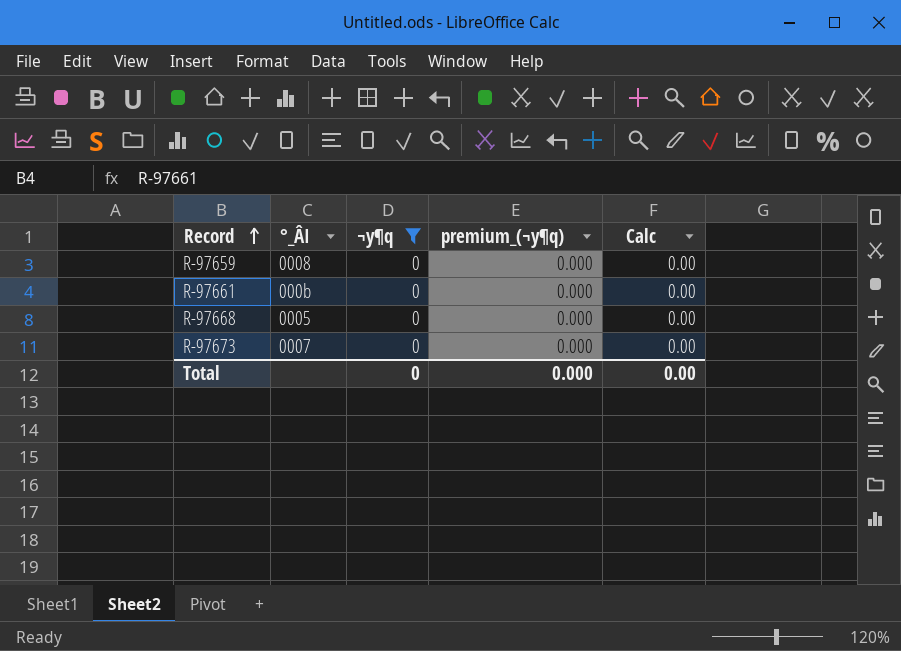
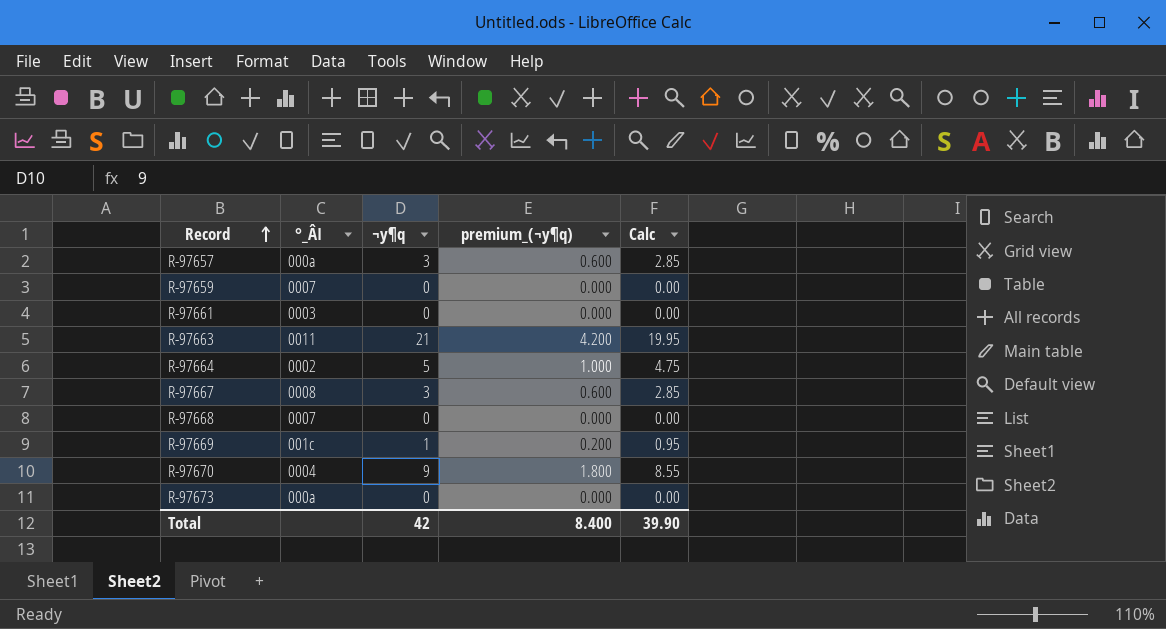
filter: ¬y¶q = 0 -> none
R-97659 | °_ÂI: 0008 -> 0007
R-97661 | °_ÂI: 000b -> 0003
R-97668 | °_ÂI: 0005 -> 0007
R-97673 | °_ÂI: 0007 -> 000a
Total | ¬y¶q: 0 -> 42
Total | premium_(¬y¶q): 0.000 -> 8.400
Total | Calc: 0.00 -> 39.90

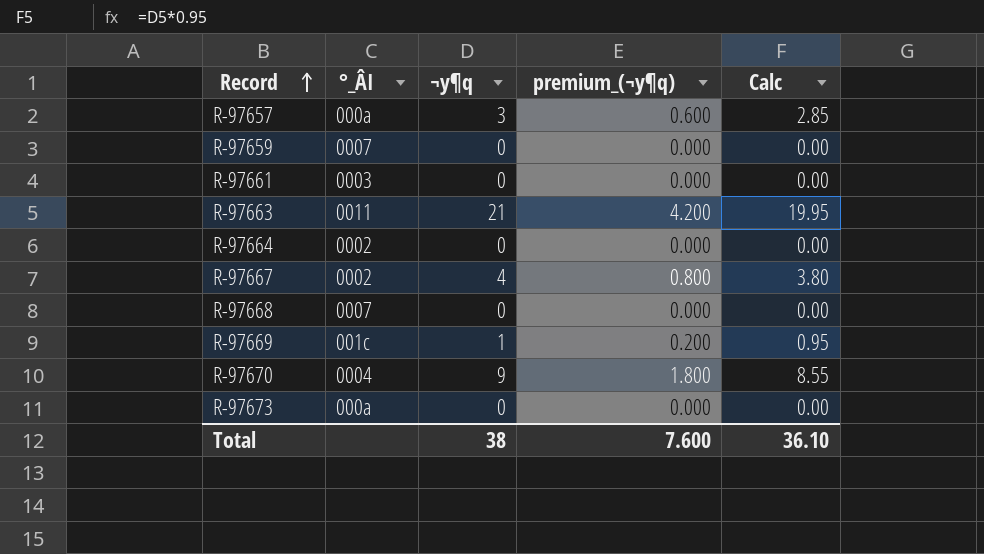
R-97664 | ¬y¶q: 5 -> 0
R-97664 | premium_(¬y¶q): 1.000 -> 0.000
R-97664 | Calc: 4.75 -> 0.00
R-97667 | °_ÂI: 0008 -> 0002
R-97667 | ¬y¶q: 3 -> 4
R-97667 | premium_(¬y¶q): 0.600 -> 0.800
R-97667 | Calc: 2.85 -> 3.80
Total | ¬y¶q: 42 -> 38
Total | premium_(¬y¶q): 8.400 -> 7.600
Total | Calc: 39.90 -> 36.10

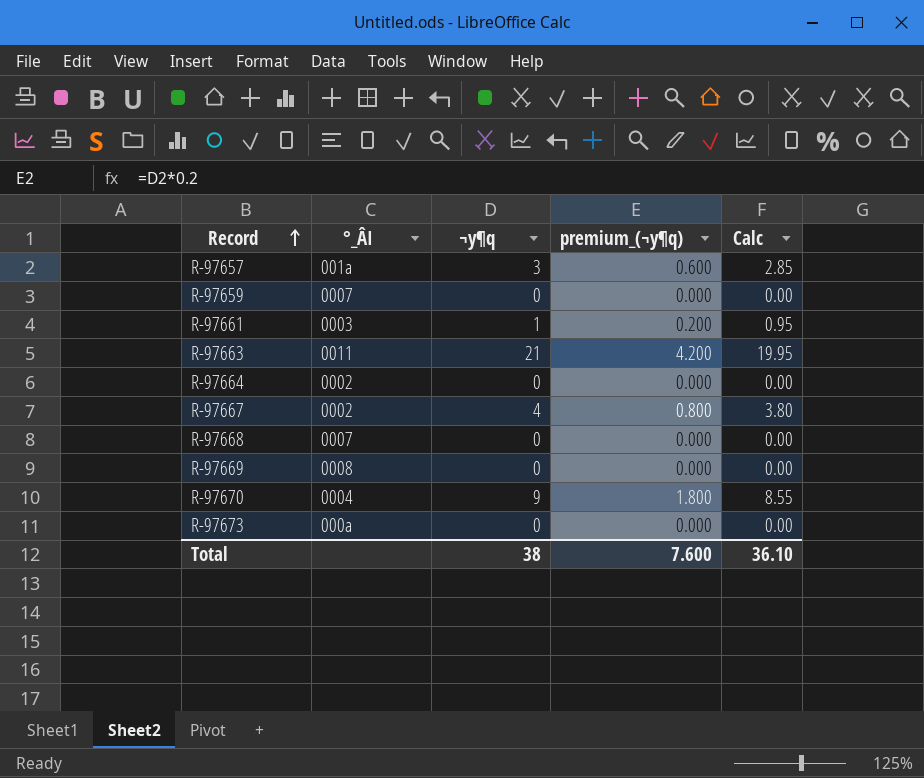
R-97657 | °_ÂI: 000a -> 001a
R-97661 | ¬y¶q: 0 -> 1
R-97661 | premium_(¬y¶q): 0.000 -> 0.200
R-97661 | Calc: 0.00 -> 0.95
R-97669 | °_ÂI: 001c -> 0008
R-97669 | ¬y¶q: 1 -> 0
R-97669 | premium_(¬y¶q): 0.200 -> 0.000
R-97669 | Calc: 0.95 -> 0.00

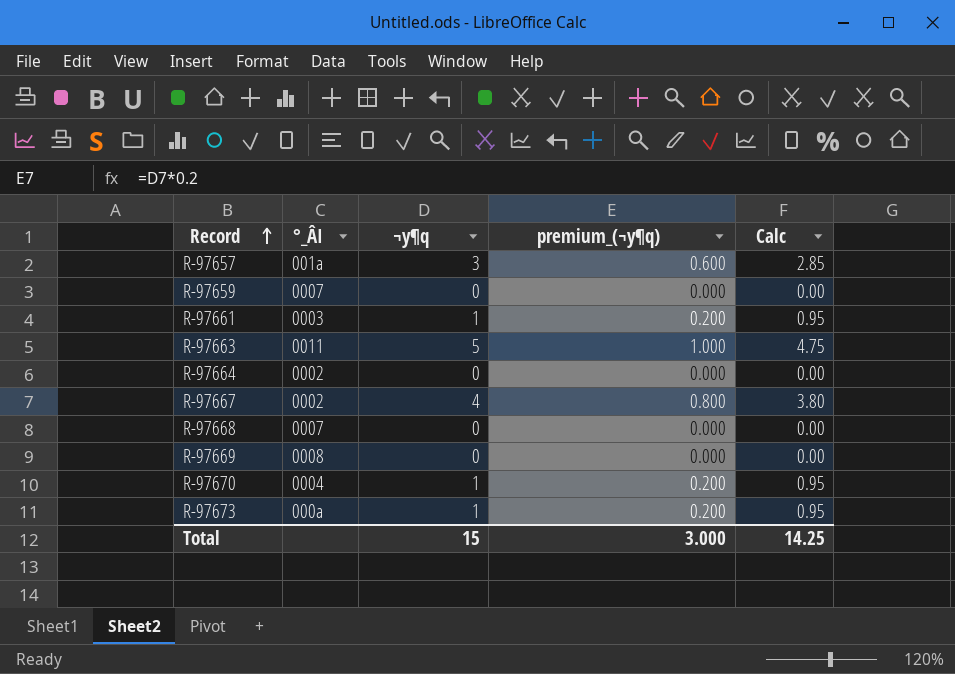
R-97663 | ¬y¶q: 21 -> 5
R-97663 | premium_(¬y¶q): 4.200 -> 1.000
R-97663 | Calc: 19.95 -> 4.75
R-97670 | ¬y¶q: 9 -> 1
R-97670 | premium_(¬y¶q): 1.800 -> 0.200
R-97670 | Calc: 8.55 -> 0.95
R-97673 | ¬y¶q: 0 -> 1
R-97673 | premium_(¬y¶q): 0.000 -> 0.200
R-97673 | Calc: 0.00 -> 0.95
Total | ¬y¶q: 38 -> 15
Total | premium_(¬y¶q): 7.600 -> 3.000
Total | Calc: 36.10 -> 14.25

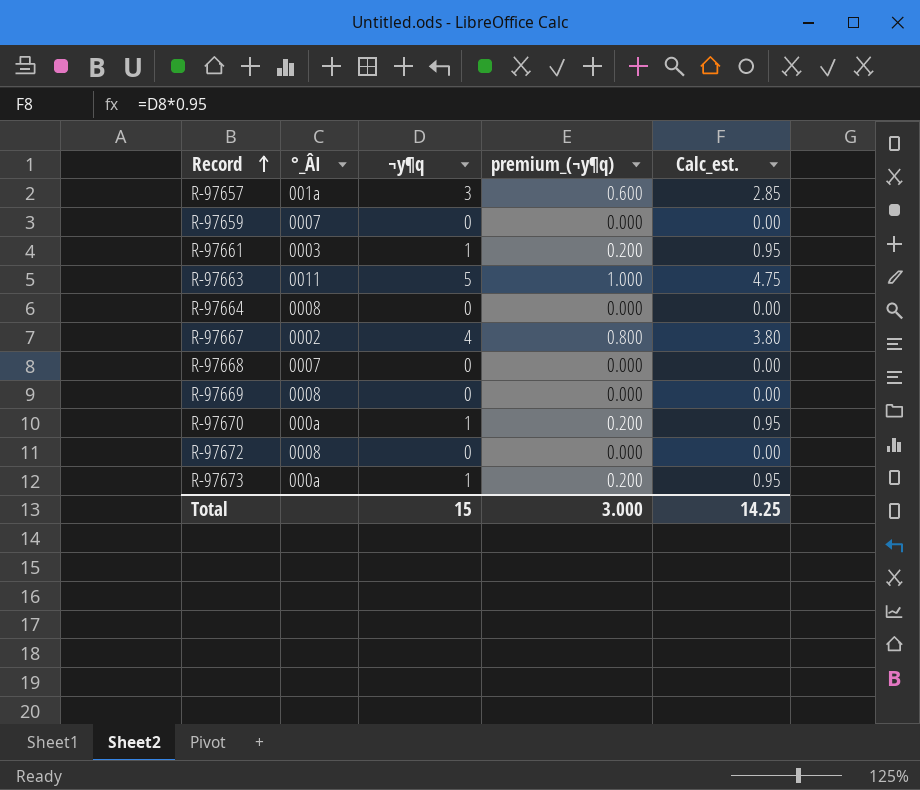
column name: Calc -> Calc_est.
R-97664 | °_ÂI: 0002 -> 0008
R-97670 | °_ÂI: 0004 -> 000a
row R-97672: none -> 0008 | 0 | 0.000 | 0.00

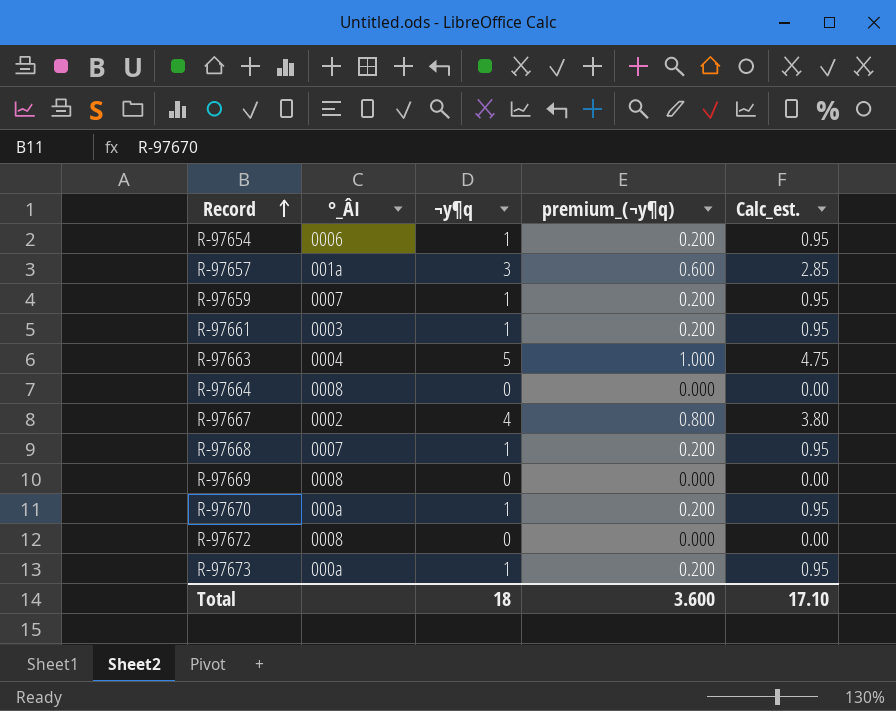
row R-97654: none -> 0006 | 1 | 0.200 | 0.95
R-97659 | ¬y¶q: 0 -> 1
R-97659 | premium_(¬y¶q): 0.000 -> 0.200
R-97659 | Calc_est.: 0.00 -> 0.95
R-97663 | °_ÂI: 0011 -> 0004
R-97668 | ¬y¶q: 0 -> 1
R-97668 | premium_(¬y¶q): 0.000 -> 0.200
R-97668 | Calc_est.: 0.00 -> 0.95
Total | ¬y¶q: 15 -> 18
Total | premium_(¬y¶q): 3.000 -> 3.600
Total | Calc_est.: 14.25 -> 17.10

